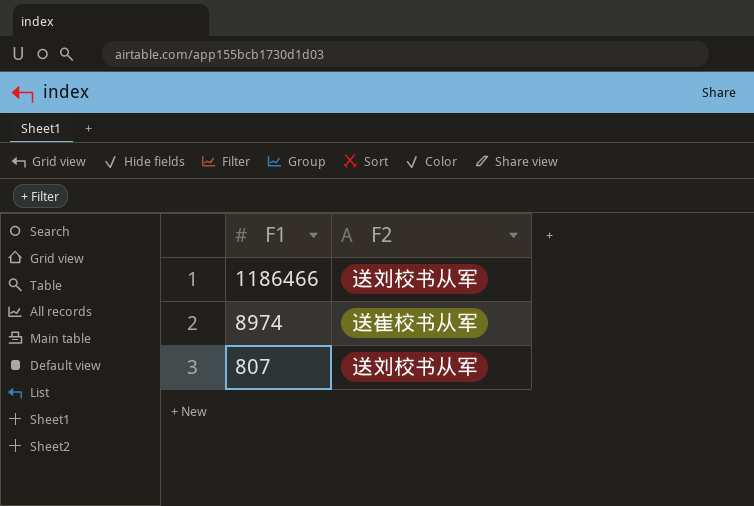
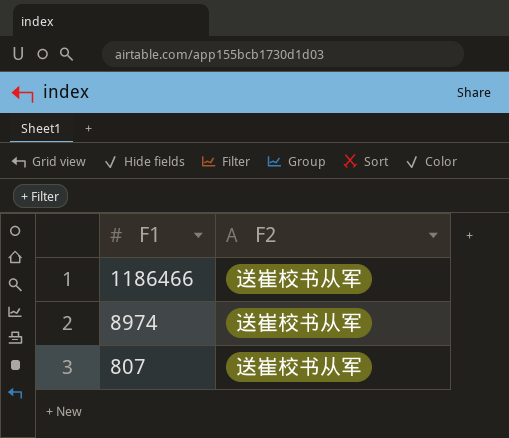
1186466 | F2: 送刘校书从军 -> 送崔校书从军
807 | F2: 送刘校书从军 -> 送崔校书从军

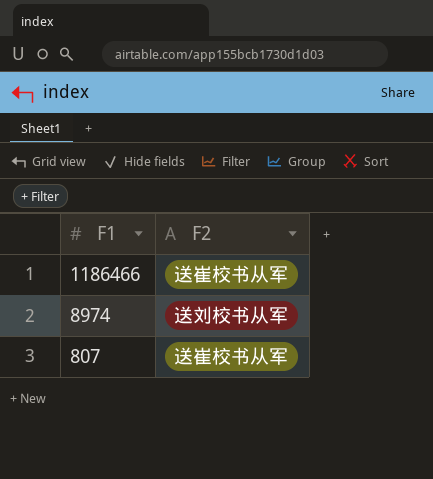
8974 | F2: 送崔校书从军 -> 送刘校书从军

